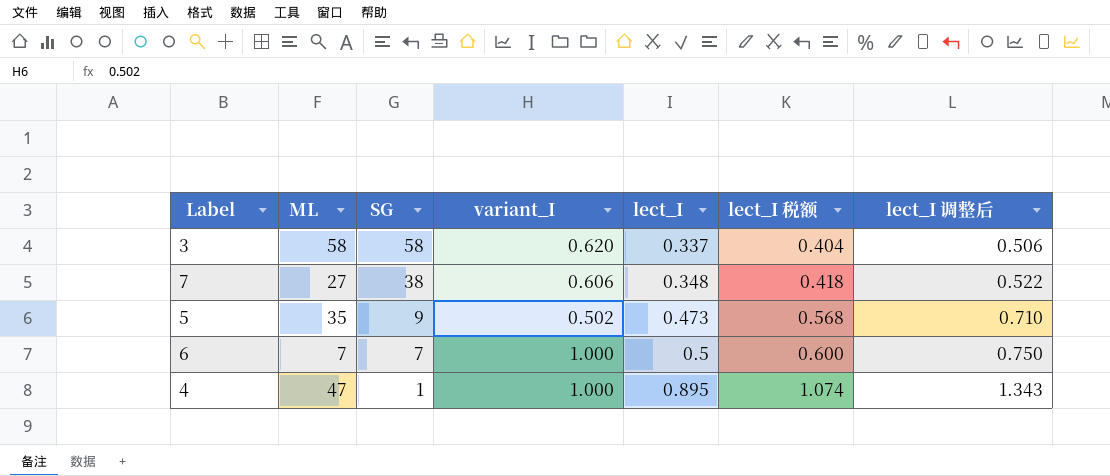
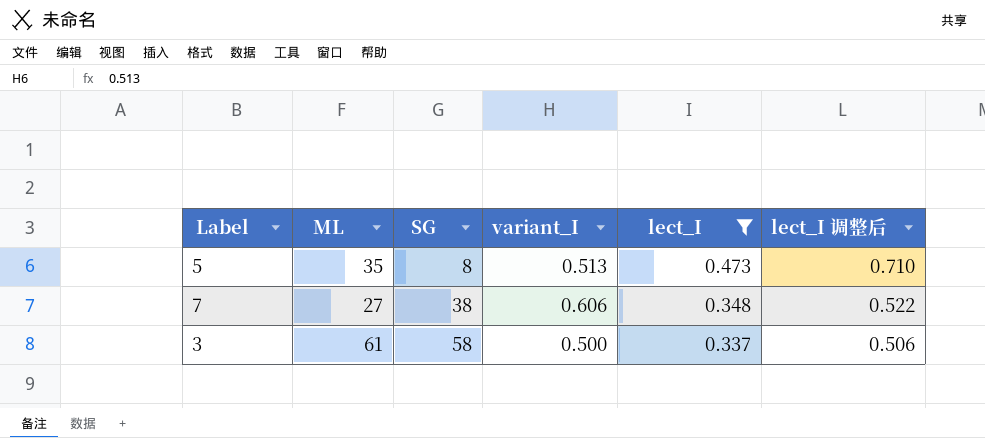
filter: none -> lect_I <= 0.473
row order: SG descending -> SG ascending
column lect_I 税额 | formula: [lect_I] * 1.2 -> none
5 | SG: 9 -> 8
5 | variant_I: 0.502 -> 0.513
3 | ML: 58 -> 61
3 | variant_I: 0.620 -> 0.500

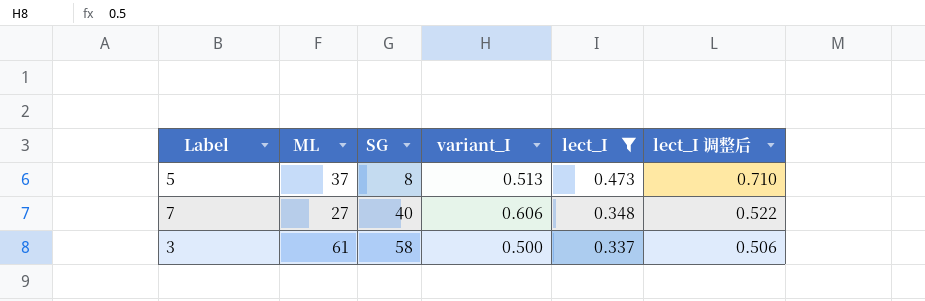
5 | ML: 35 -> 37
7 | SG: 38 -> 40

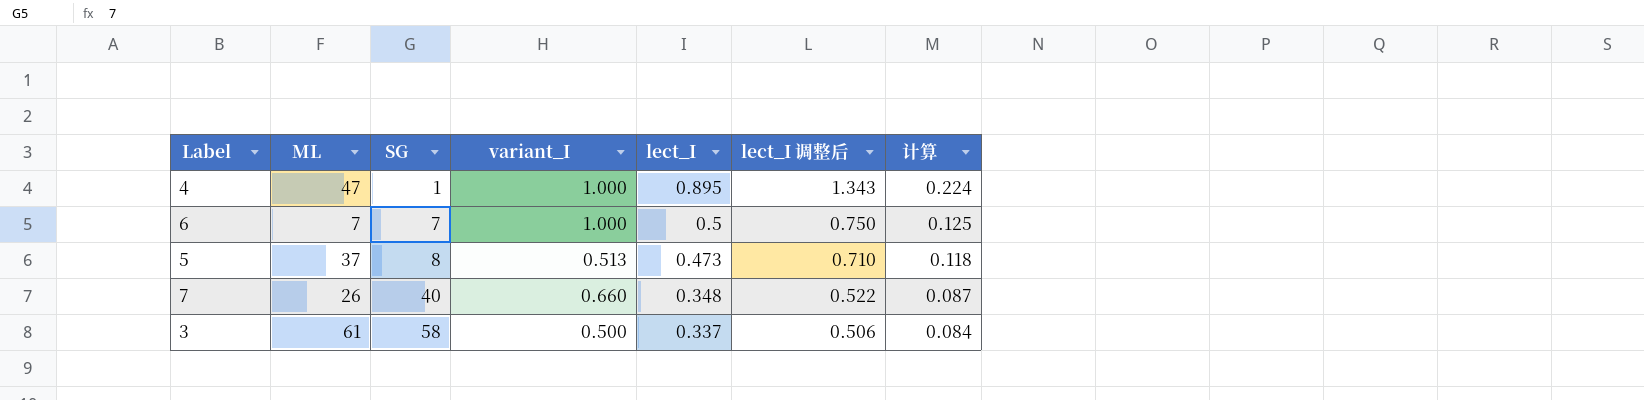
filter: lect_I <= 0.473 -> none
column 计算 | formula: none -> [lect_I] * 0.25
7 | ML: 27 -> 26
7 | variant_I: 0.606 -> 0.660

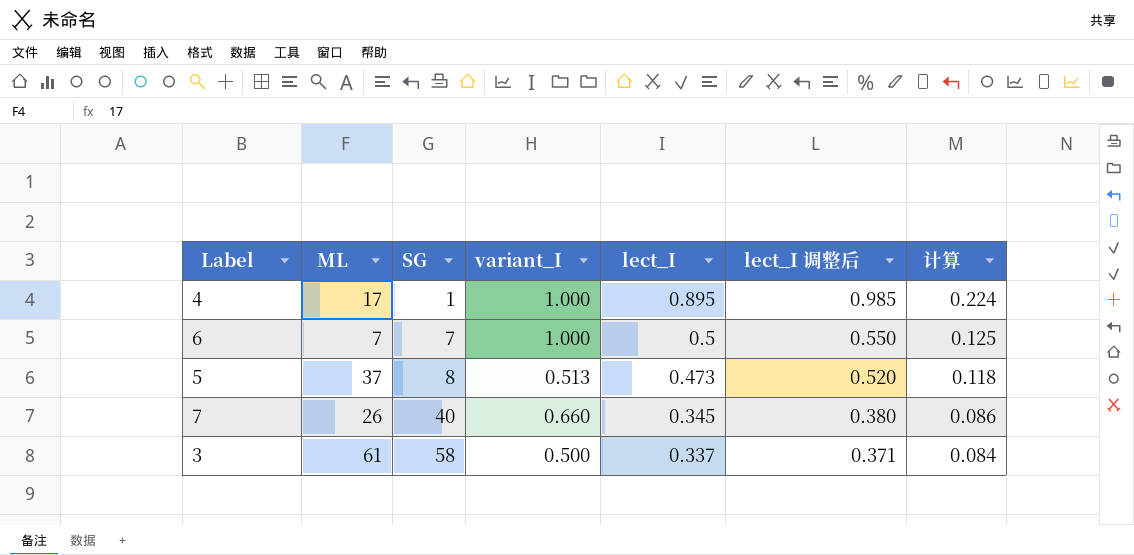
column lect_I 调整后 | formula: [lect_I] * 1.5 -> [lect_I] * 1.1
4 | ML: 47 -> 17
7 | lect_I: 0.348 -> 0.345
7 | 计算: 0.087 -> 0.086

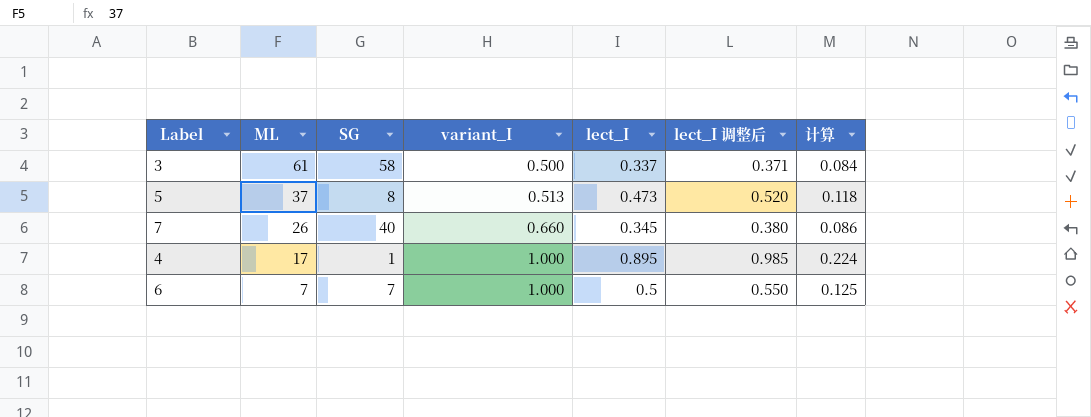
row order: SG ascending -> ML descending

